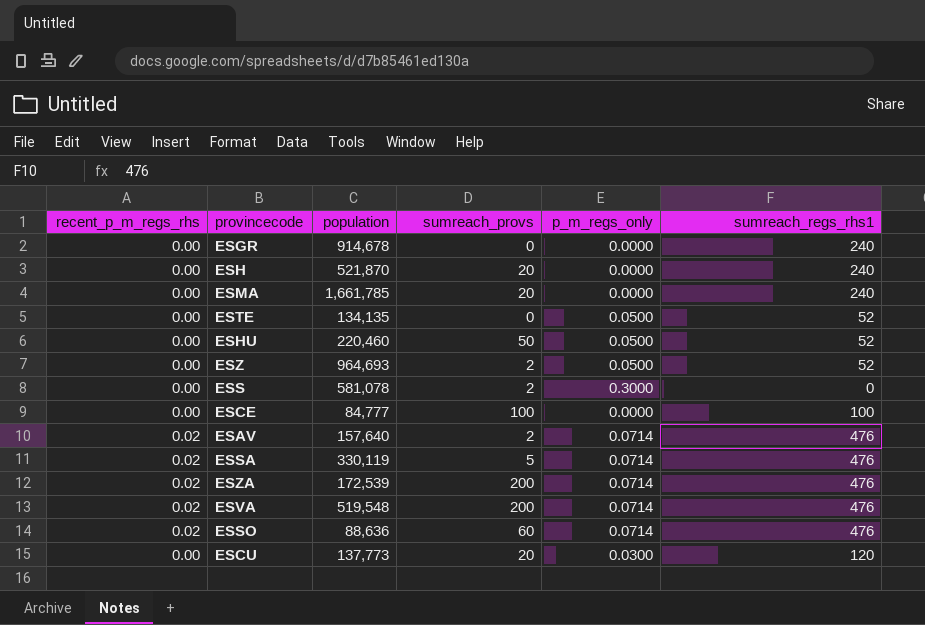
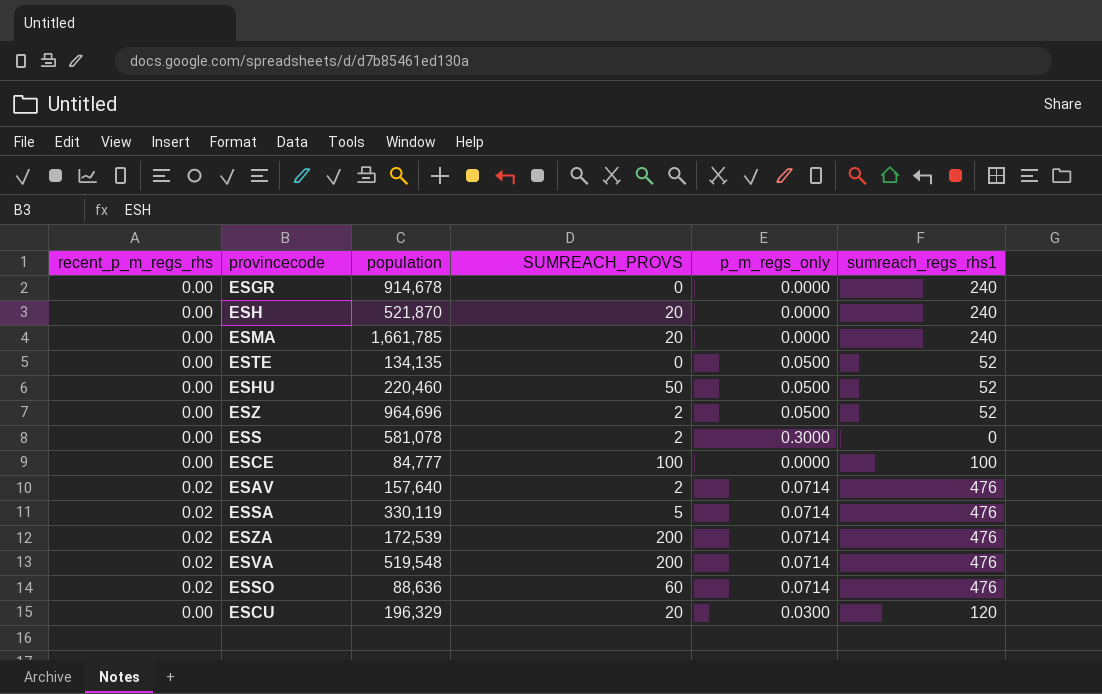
column name: sumreach_provs -> SUMREACH_PROVS
ESZ | population: 964,693 -> 964,696
ESCU | population: 137,773 -> 196,329

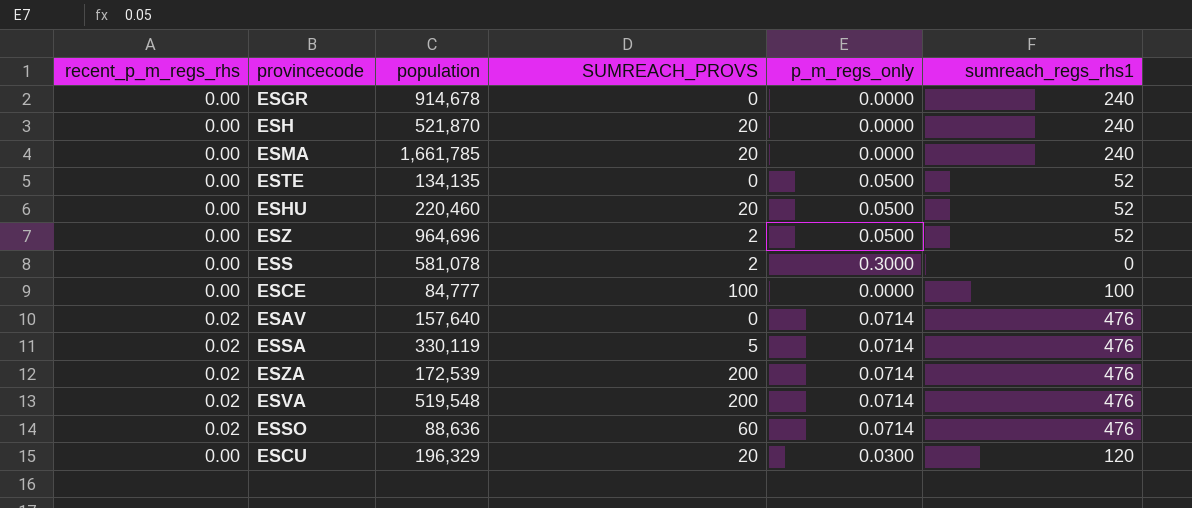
ESHU | SUMREACH_PROVS: 50 -> 20
ESAV | SUMREACH_PROVS: 2 -> 0

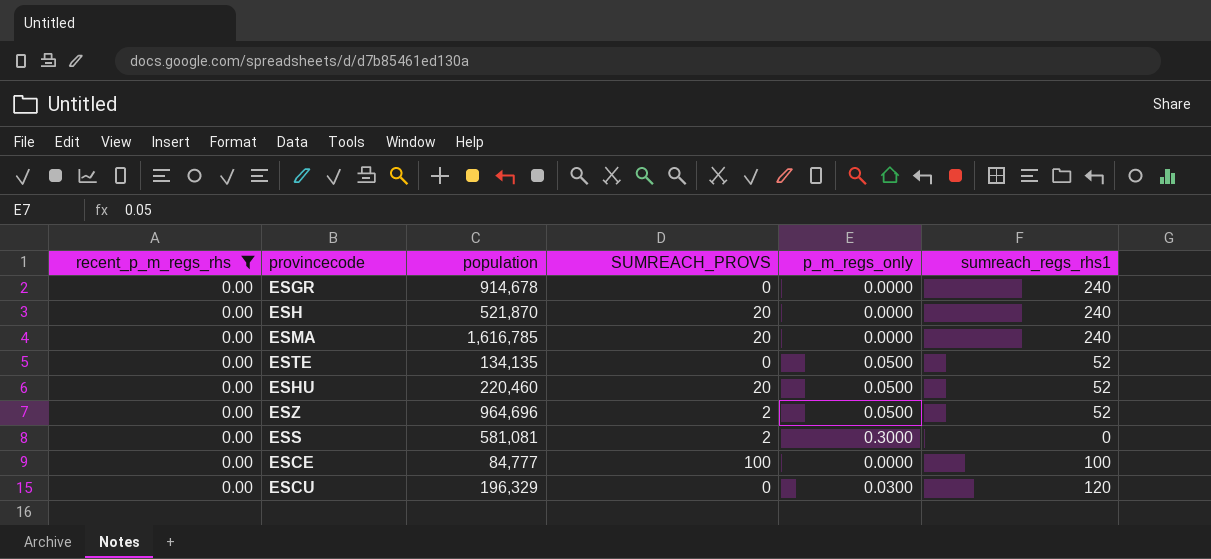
filter: none -> recent_p_m_regs_rhs = 0.00
ESMA | population: 1,661,785 -> 1,616,785
ESS | population: 581,078 -> 581,081
ESCU | SUMREACH_PROVS: 20 -> 0

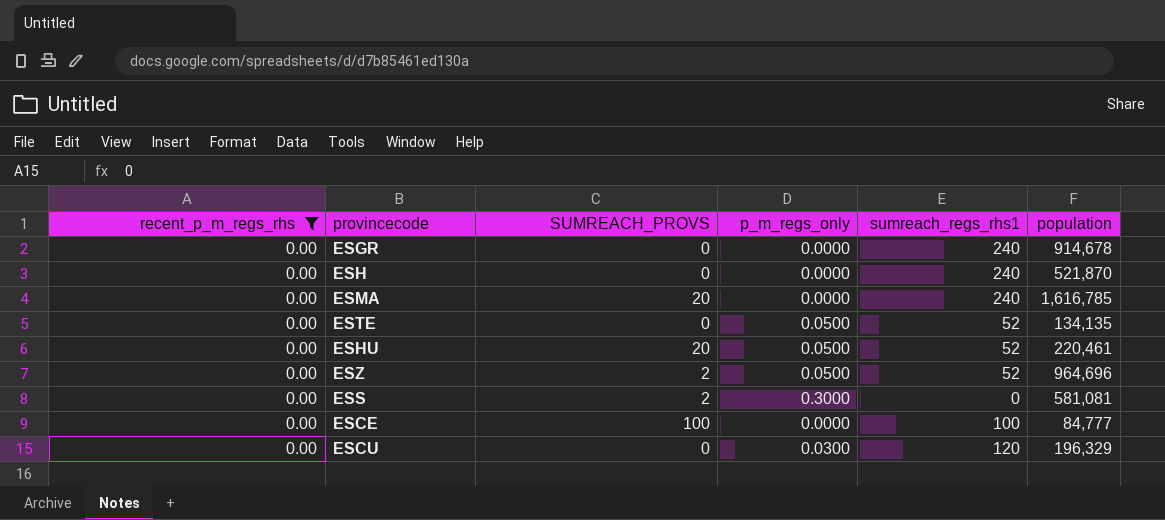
column population | position: 3 -> 6
ESH | SUMREACH_PROVS: 20 -> 0
ESHU | population: 220,460 -> 220,461

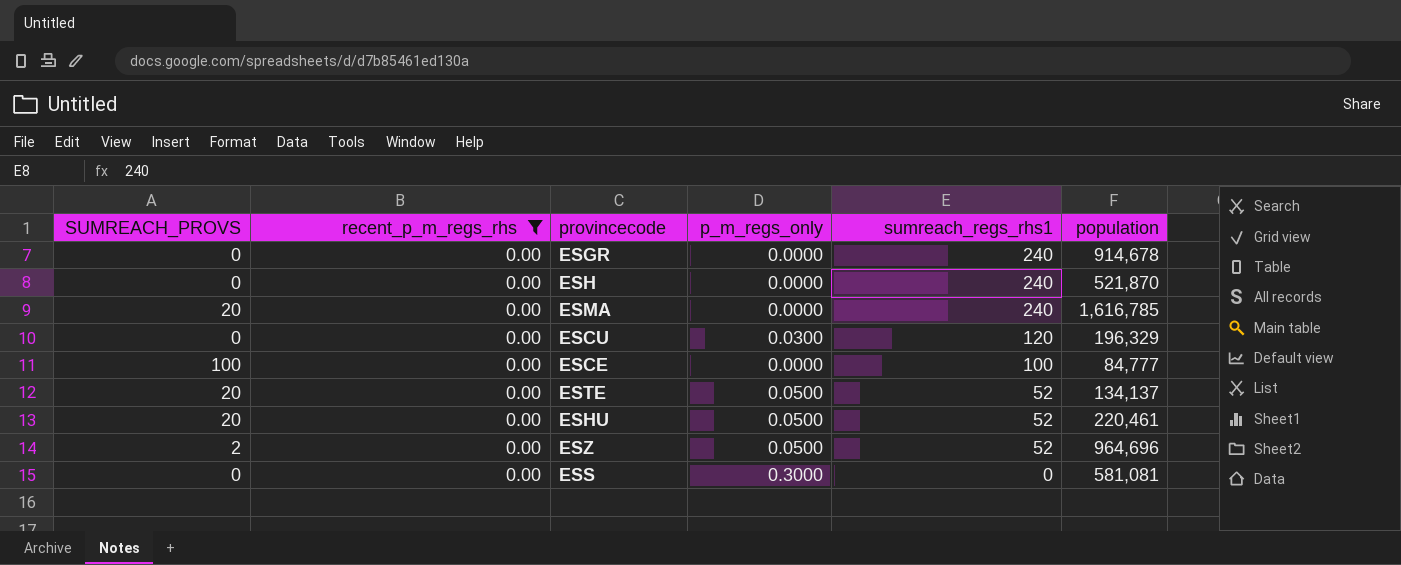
row order: none -> sumreach_regs_rhs1 descending
column SUMREACH_PROVS | position: 3 -> 1
ESTE | SUMREACH_PROVS: 0 -> 20
ESTE | population: 134,135 -> 134,137
ESS | SUMREACH_PROVS: 2 -> 0

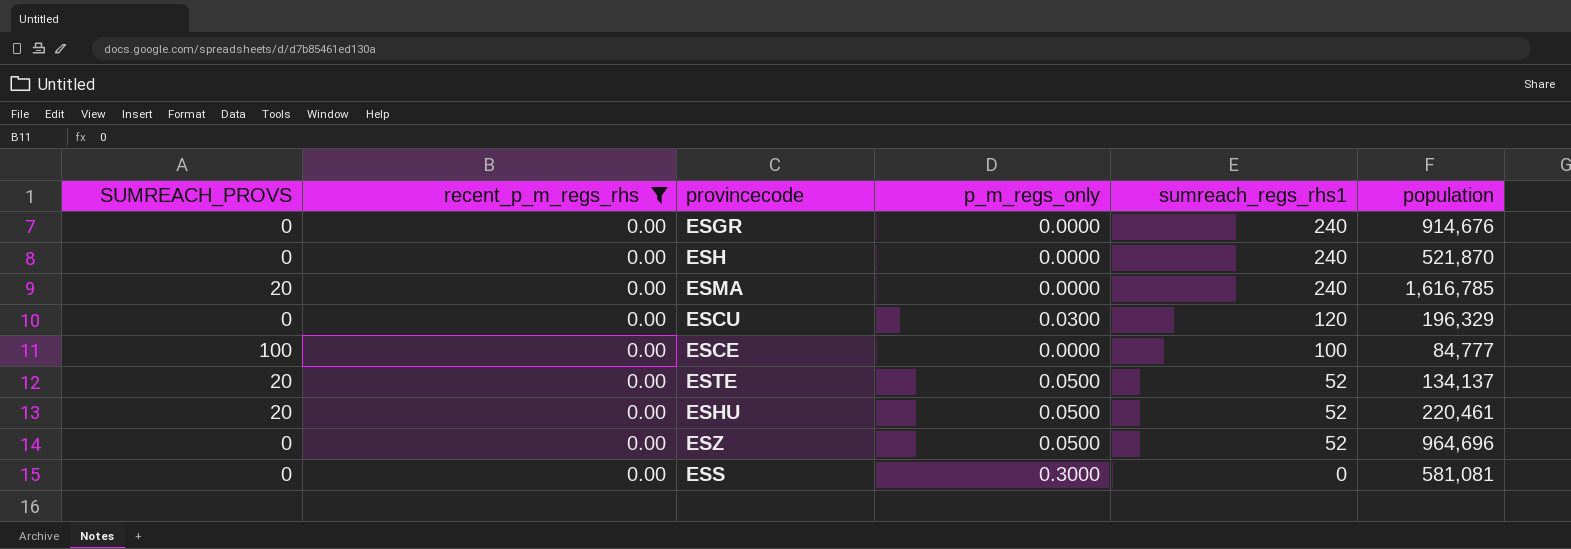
ESGR | population: 914,678 -> 914,676
ESZ | SUMREACH_PROVS: 2 -> 0

